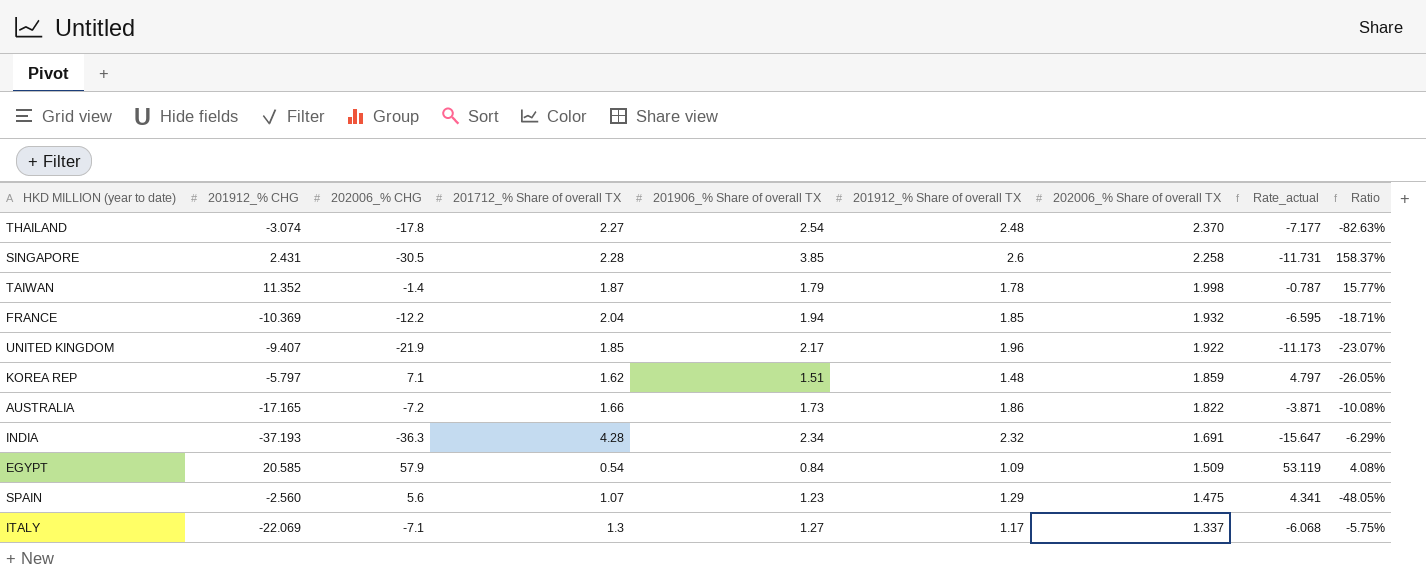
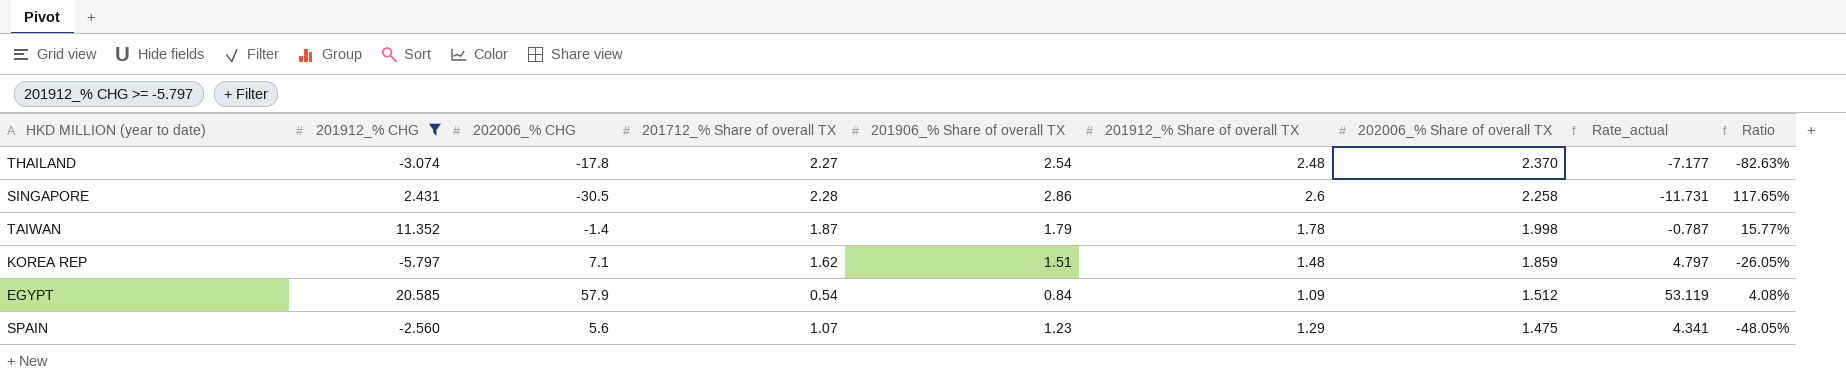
filter: none -> 201912_% CHG >= -5.797
SINGAPORE | 201906_% Share of overall TX: 3.85 -> 2.86
SINGAPORE | Ratio: 158.37% -> 117.65%
EGYPT | 202006_% Share of overall TX: 1.509 -> 1.512

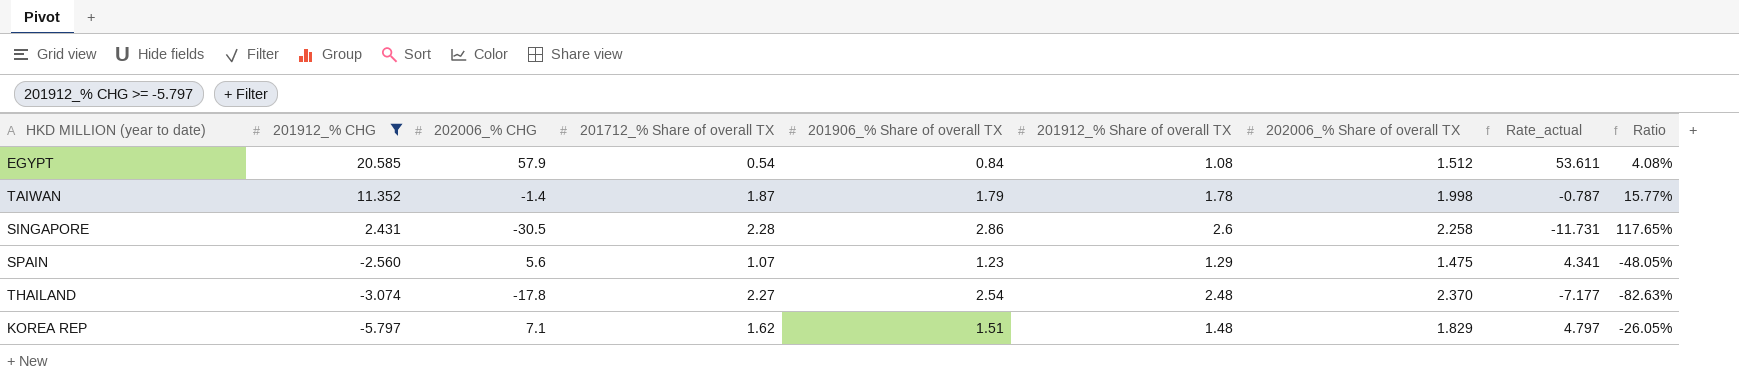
row order: 202006_% Share of overall TX descending -> 201912_% CHG descending
EGYPT | 201912_% Share of overall TX: 1.09 -> 1.08
EGYPT | Rate_actual: 53.119 -> 53.611
KOREA REP | 202006_% Share of overall TX: 1.859 -> 1.829

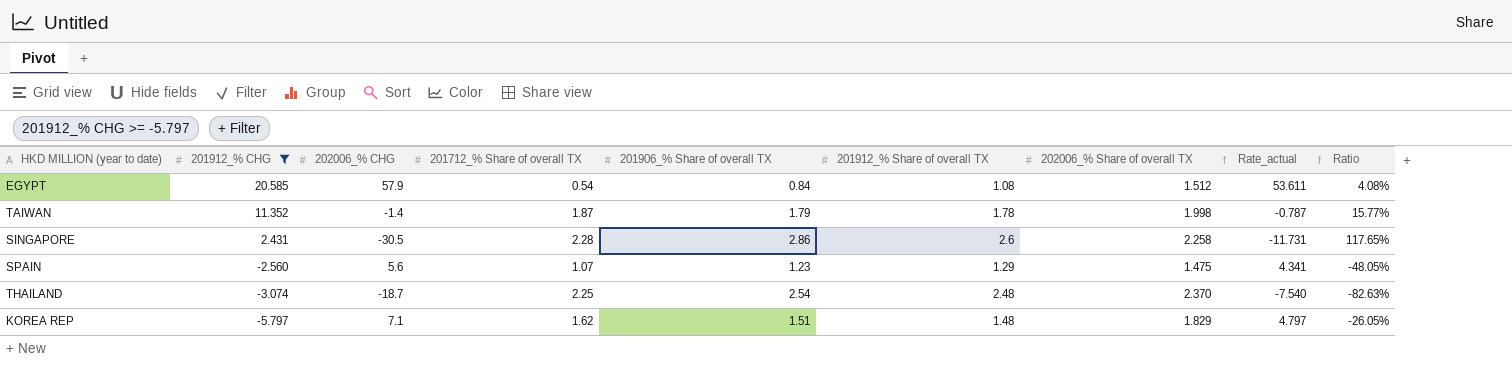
THAILAND | 202006_% CHG: -17.8 -> -18.7
THAILAND | 201712_% Share of overall TX: 2.27 -> 2.25
THAILAND | Rate_actual: -7.177 -> -7.540

